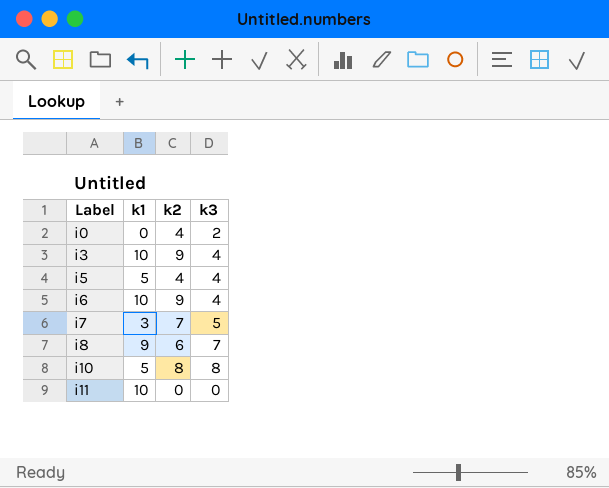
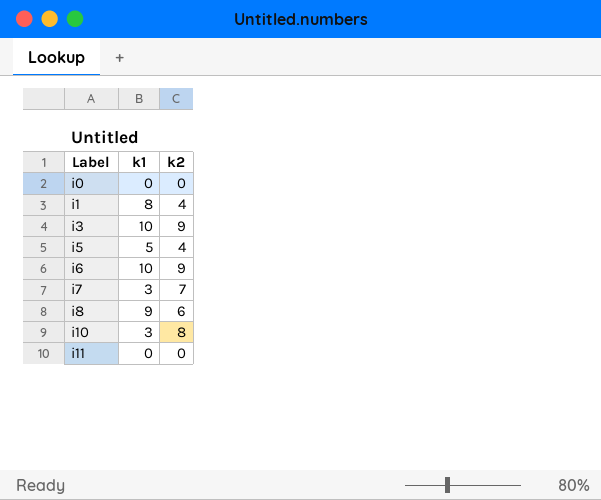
column k3 | position: 4 -> none
i0 | k2: 4 -> 0
row i1: none -> 8 | 4
i10 | k1: 5 -> 3
i11 | k1: 10 -> 0

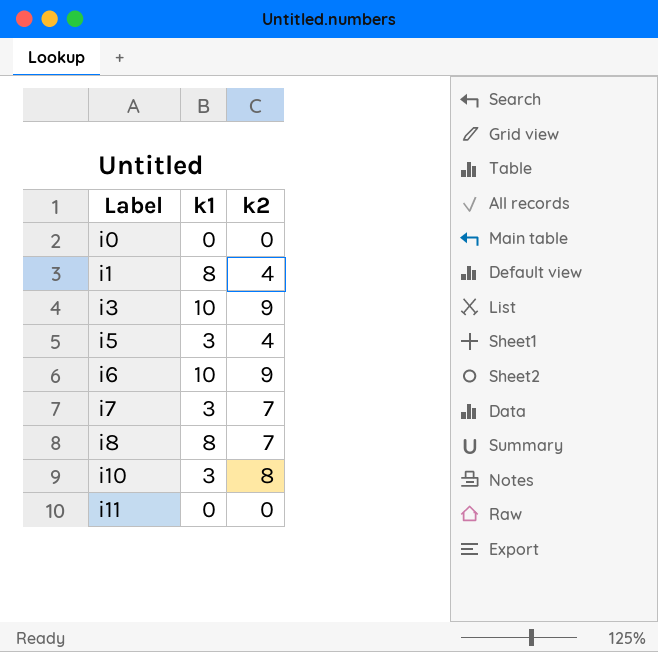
i5 | k1: 5 -> 3
i8 | k1: 9 -> 8
i8 | k2: 6 -> 7

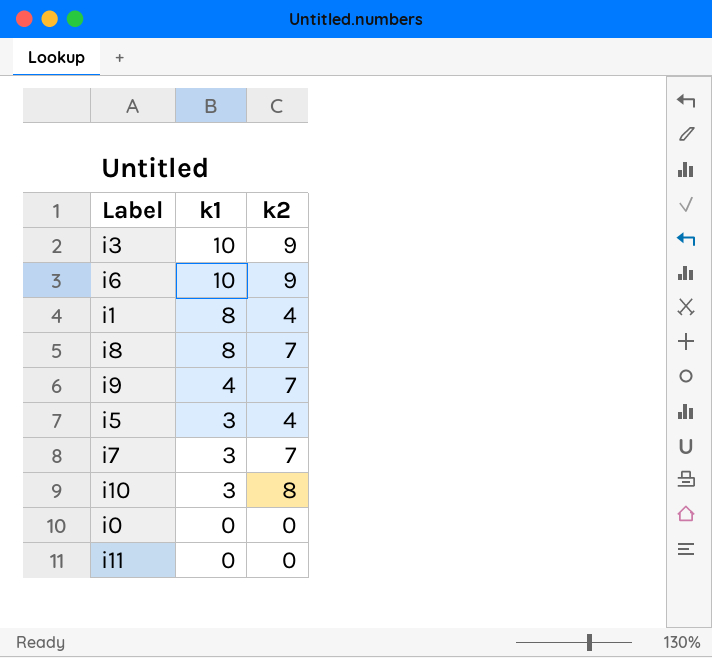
row order: Label ascending -> k1 descending
row i9: none -> 4 | 7

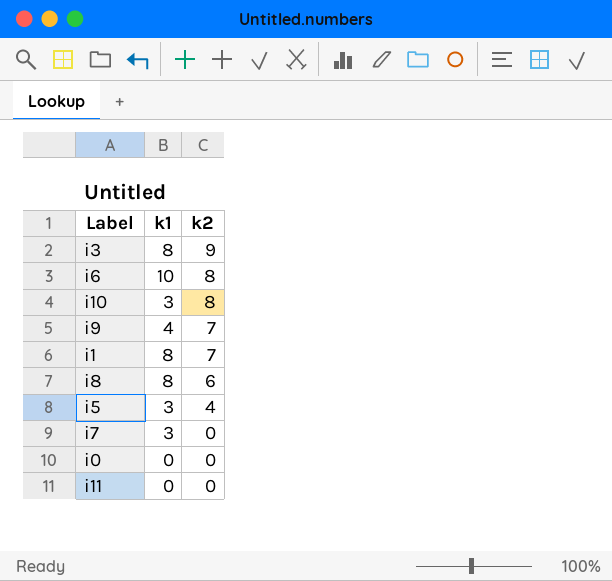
row order: k1 descending -> k2 descending
i3 | k1: 10 -> 8
i6 | k2: 9 -> 8
i1 | k2: 4 -> 7
i8 | k2: 7 -> 6
i7 | k2: 7 -> 0

